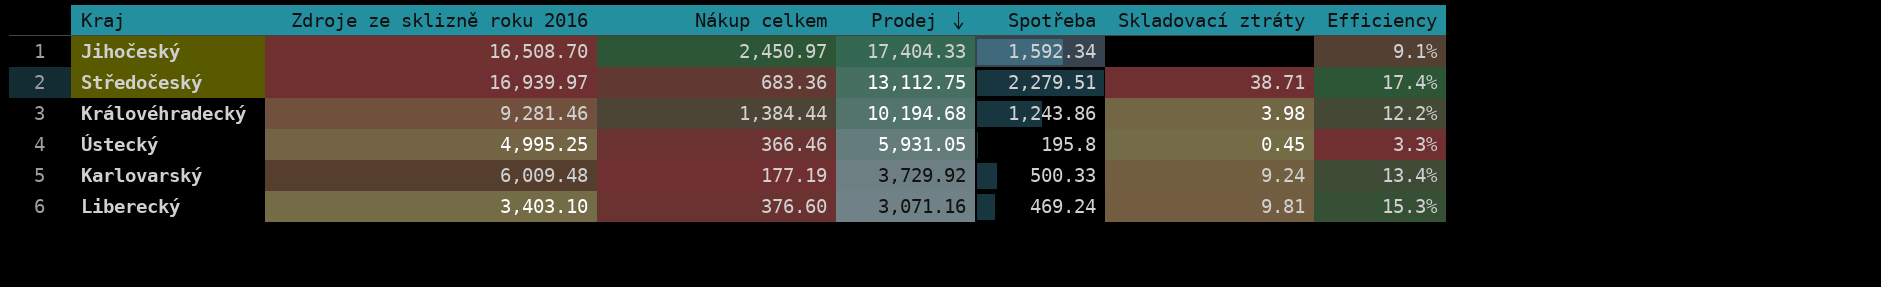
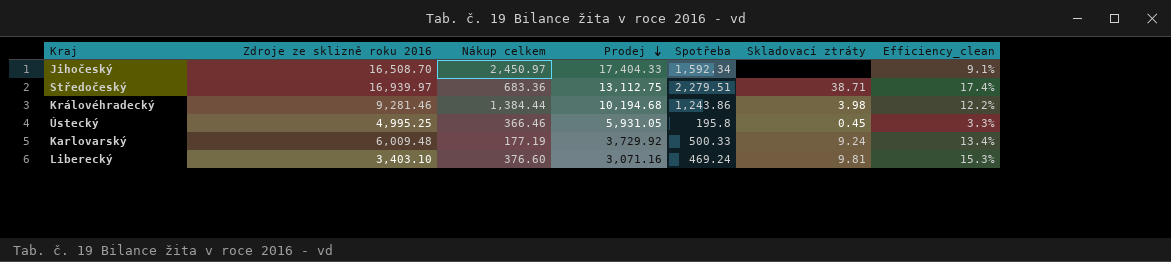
column name: Efficiency -> Efficiency_clean

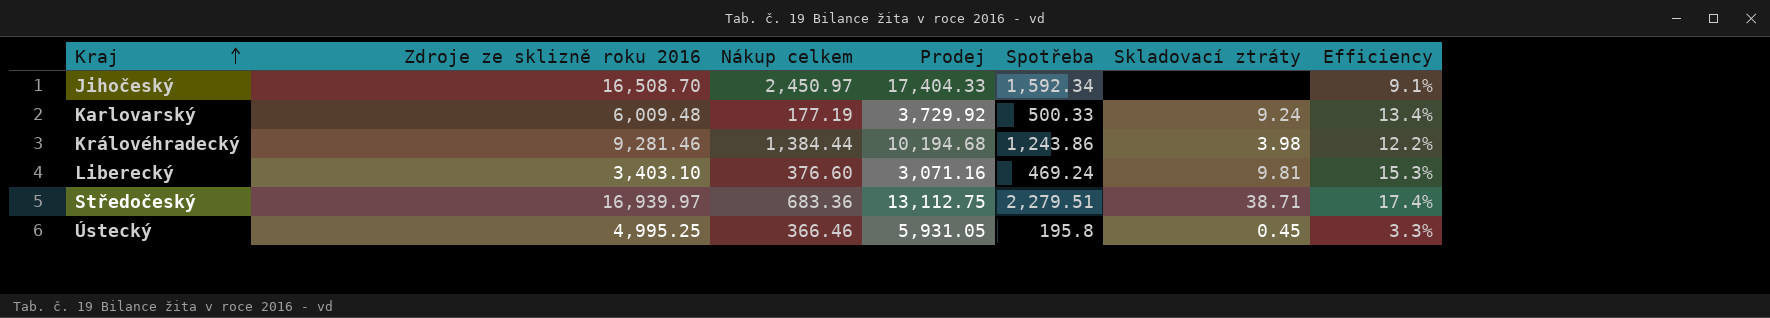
row order: Prodej descending -> Kraj ascending
column name: Efficiency_clean -> Efficiency

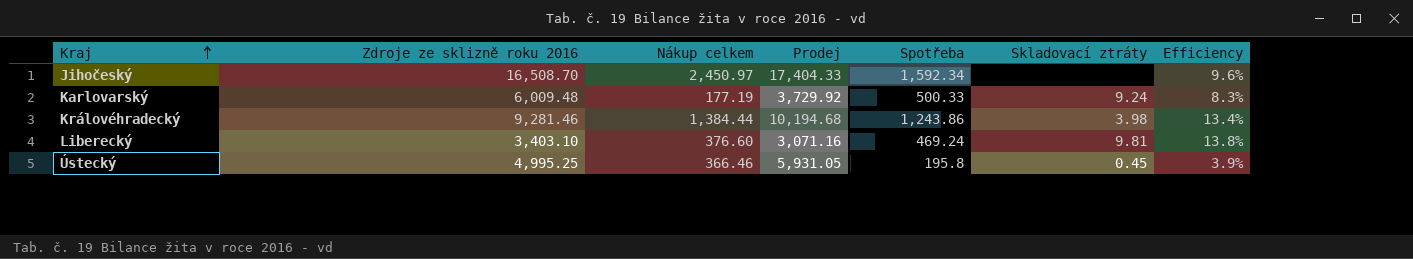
column Efficiency | formula: [Spotřeba] / [Prodej] -> [Spotřeba] / [Zdroje ze sklizně roku 2016]
row Středočeský: 16,939.97 | 683.36 | 13,112.75 | 2,279.51 | 38.71 | 17.4% -> none

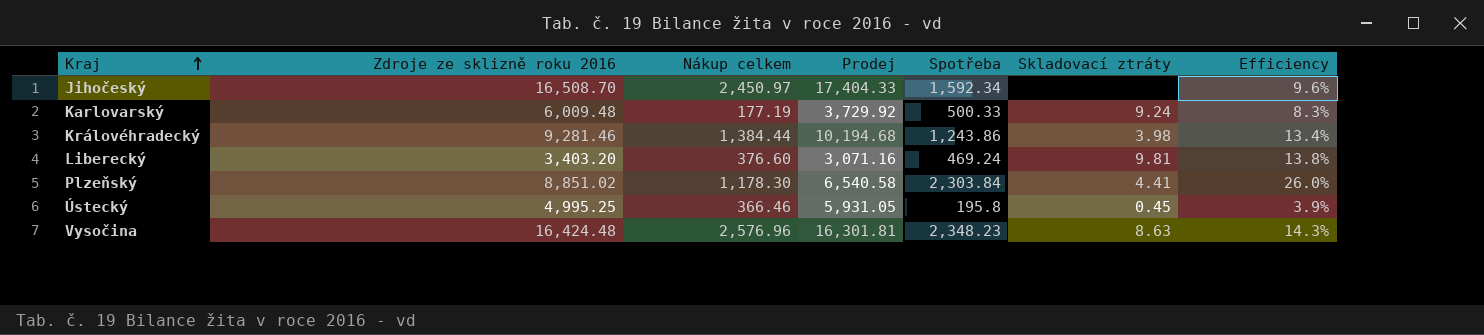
Liberecký | Zdroje ze sklizně roku 2016: 3,403.10 -> 3,403.20
row Plzeňský: none -> 8,851.02 | 1,178.30 | 6,540.58 | 2,303.84 | 4.41 | 26.0%
row Vysočina: none -> 16,424.48 | 2,576.96 | 16,301.81 | 2,348.23 | 8.63 | 14.3%

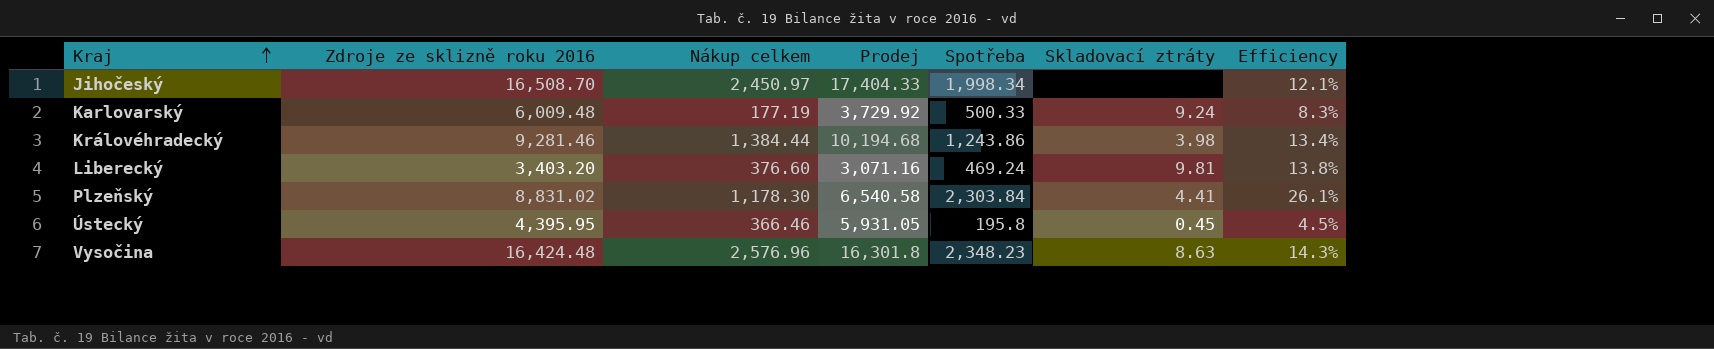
Jihočeský | Spotřeba: 1,592.34 -> 1,998.34
Jihočeský | Efficiency: 9.6% -> 12.1%
Plzeňský | Zdroje ze sklizně roku 2016: 8,851.02 -> 8,831.02
Plzeňský | Efficiency: 26.0% -> 26.1%
Ústecký | Zdroje ze sklizně roku 2016: 4,995.25 -> 4,395.95
Ústecký | Efficiency: 3.9% -> 4.5%
Vysočina | Prodej: 16,301.81 -> 16,301.8

